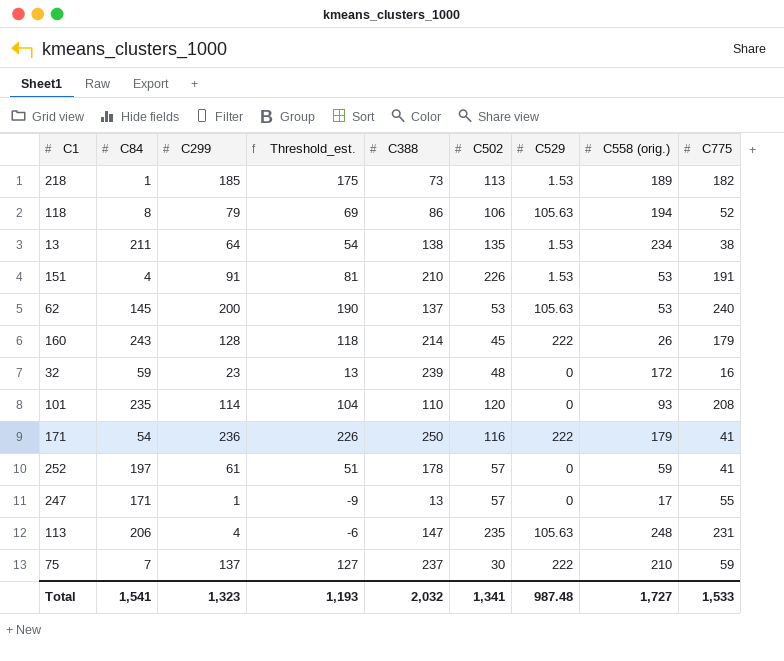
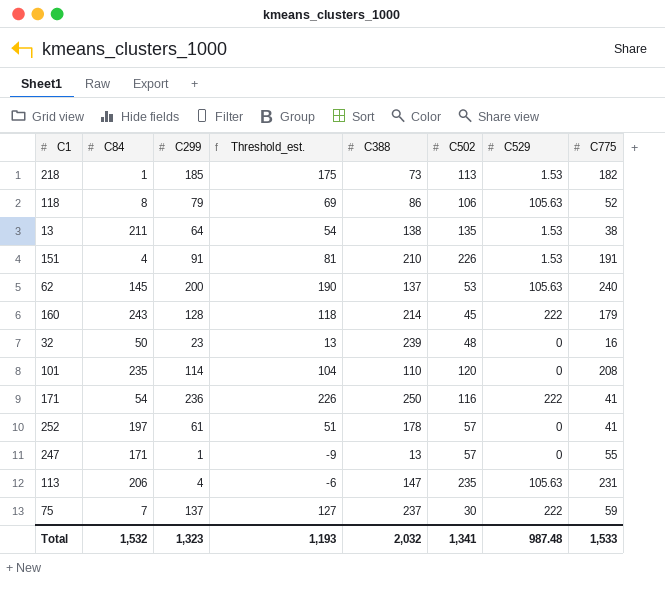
column C558 (orig.) | position: 8 -> none
32 | C84: 59 -> 50
Total | C84: 1,541 -> 1,532

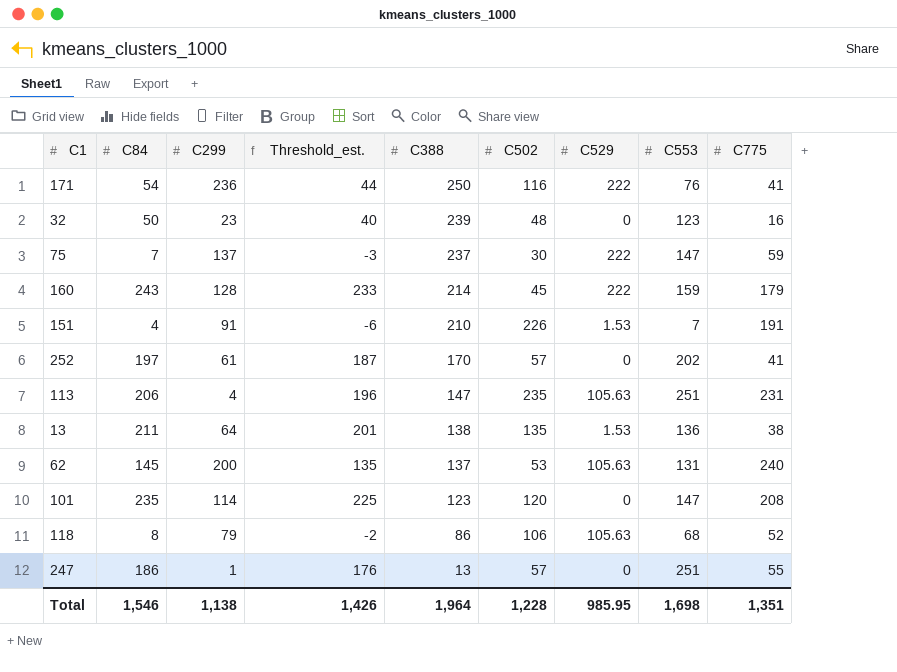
row order: none -> C388 descending
column Threshold_est. | formula: [C299] - 10 -> [C84] - 10
column C553 | position: none -> 8
row 218: 1 | 185 | 175 | 73 | 113 | 1.53 | 182 -> none
252 | C388: 178 -> 170
101 | C388: 110 -> 123
247 | C84: 171 -> 186
Total | C84: 1,532 -> 1,546
Total | C299: 1,323 -> 1,138
Total | Threshold_est.: 1,193 -> 1,426
Total | C388: 2,032 -> 1,964
Total | C502: 1,341 -> 1,228
Total | C529: 987.48 -> 985.95
Total | C775: 1,533 -> 1,351

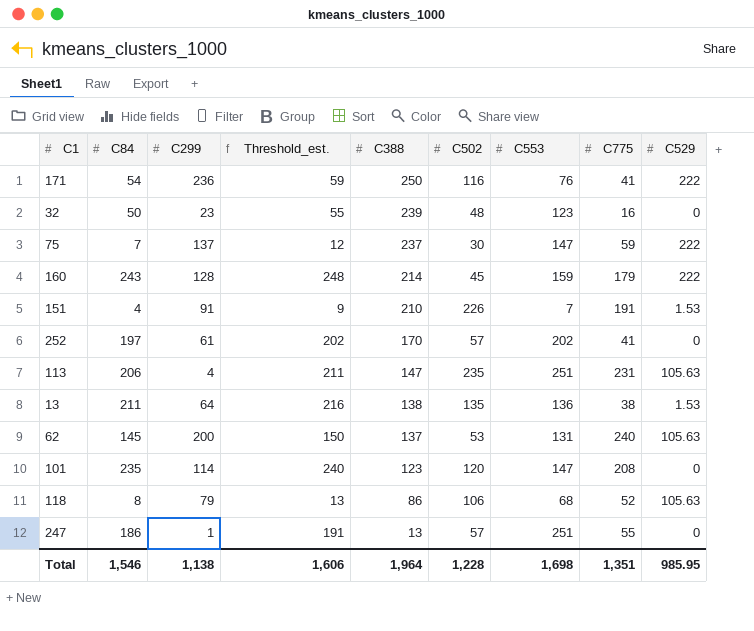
column Threshold_est. | formula: [C84] - 10 -> [C84] + 5
column C529 | position: 7 -> 9
Total | Threshold_est.: 1,426 -> 1,606

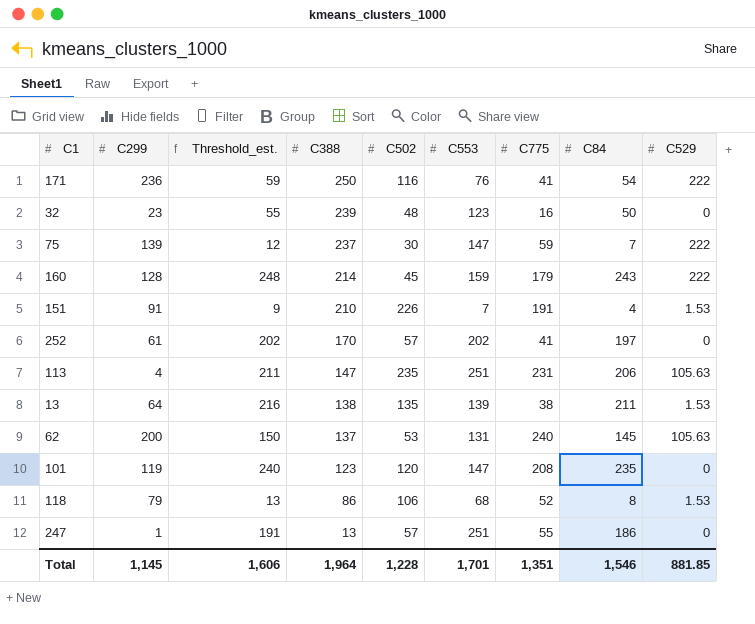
column C84 | position: 2 -> 8
75 | C299: 137 -> 139
13 | C553: 136 -> 139
101 | C299: 114 -> 119
118 | C529: 105.63 -> 1.53
Total | C299: 1,138 -> 1,145
Total | C553: 1,698 -> 1,701
Total | C529: 985.95 -> 881.85

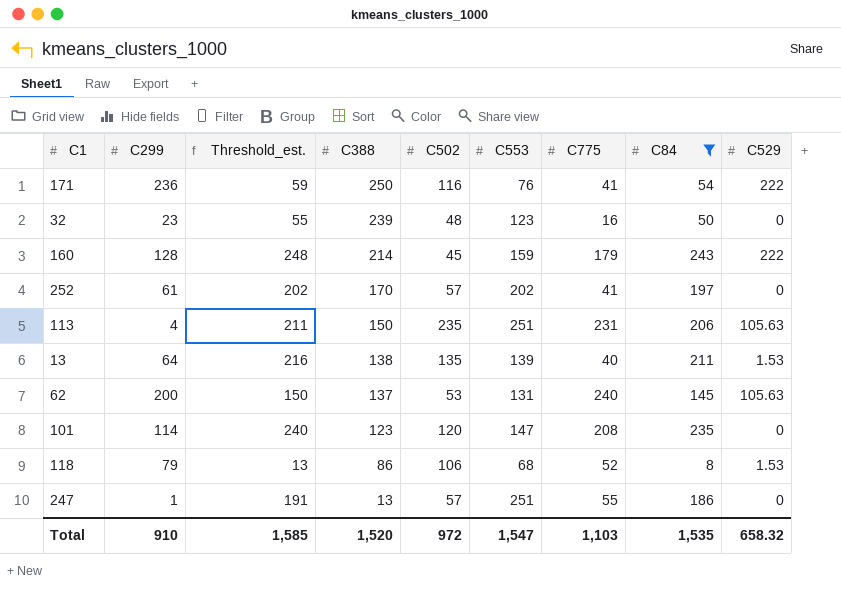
filter: none -> C84 >= 8
113 | C388: 147 -> 150
13 | C775: 38 -> 40
101 | C299: 119 -> 114
Total | C299: 1,145 -> 910
Total | Threshold_est.: 1,606 -> 1,585
Total | C388: 1,964 -> 1,520
Total | C502: 1,228 -> 972
Total | C553: 1,701 -> 1,547
Total | C775: 1,351 -> 1,103
Total | C84: 1,546 -> 1,535
Total | C529: 881.85 -> 658.32

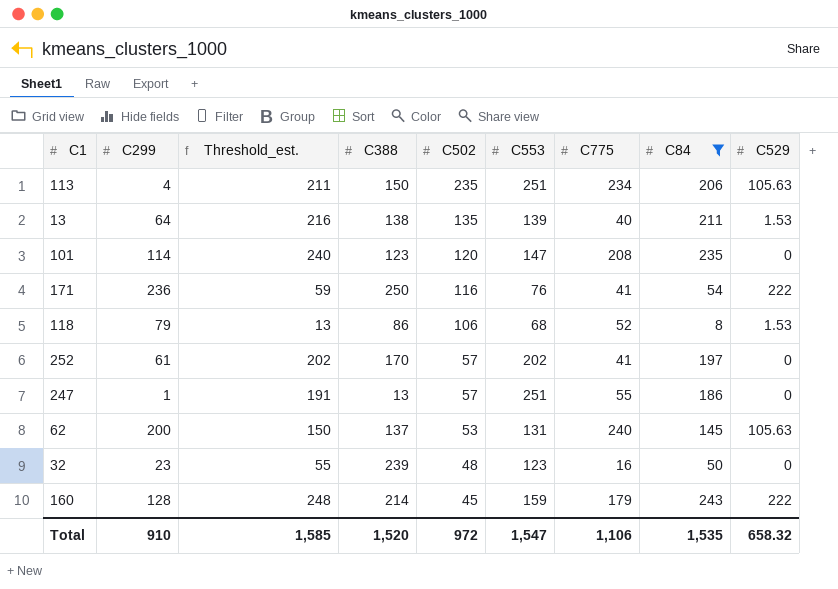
row order: C388 descending -> C502 descending
113 | C775: 231 -> 234
Total | C775: 1,103 -> 1,106

